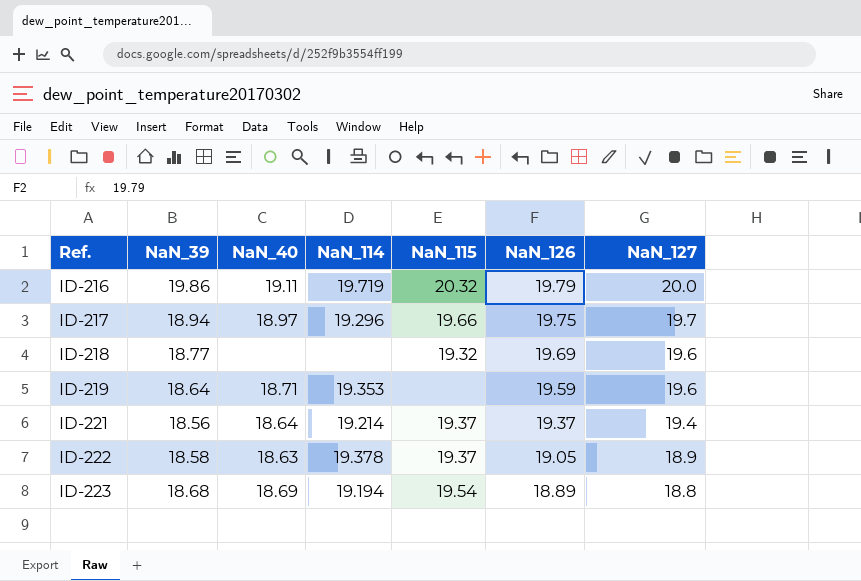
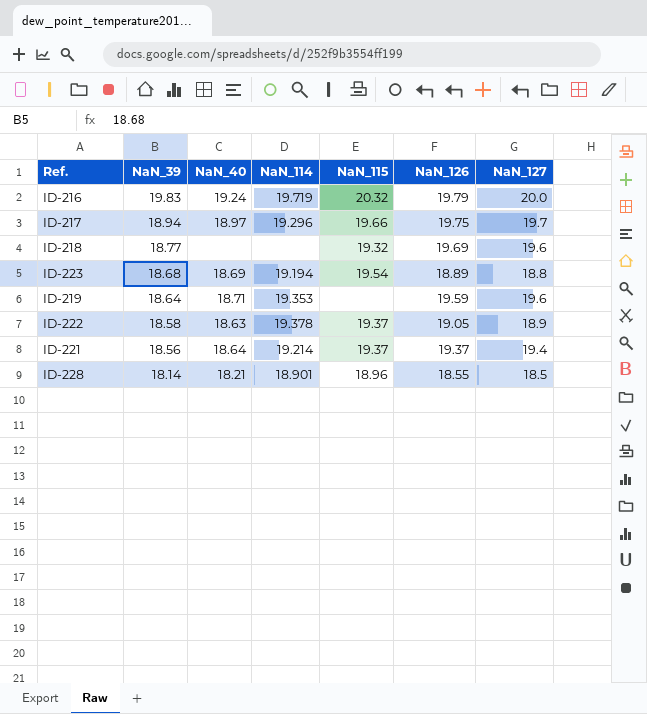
row order: Ref. ascending -> NaN_39 descending
ID-216 | NaN_39: 19.86 -> 19.83
ID-216 | NaN_40: 19.11 -> 19.24
row ID-228: none -> 18.14 | 18.21 | 18.901 | 18.96 | 18.55 | 18.5

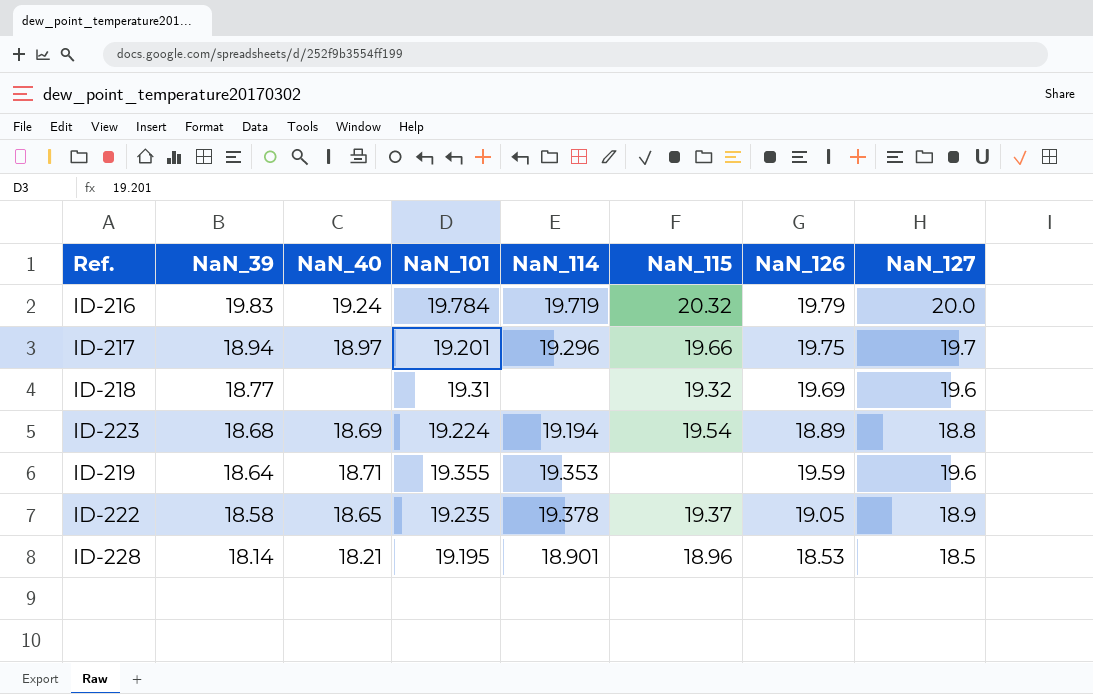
column NaN_101 | position: none -> 4
row ID-221: 18.56 | 18.64 | 19.214 | 19.37 | 19.37 | 19.4 -> none
ID-222 | NaN_40: 18.63 -> 18.65
ID-228 | NaN_126: 18.55 -> 18.53

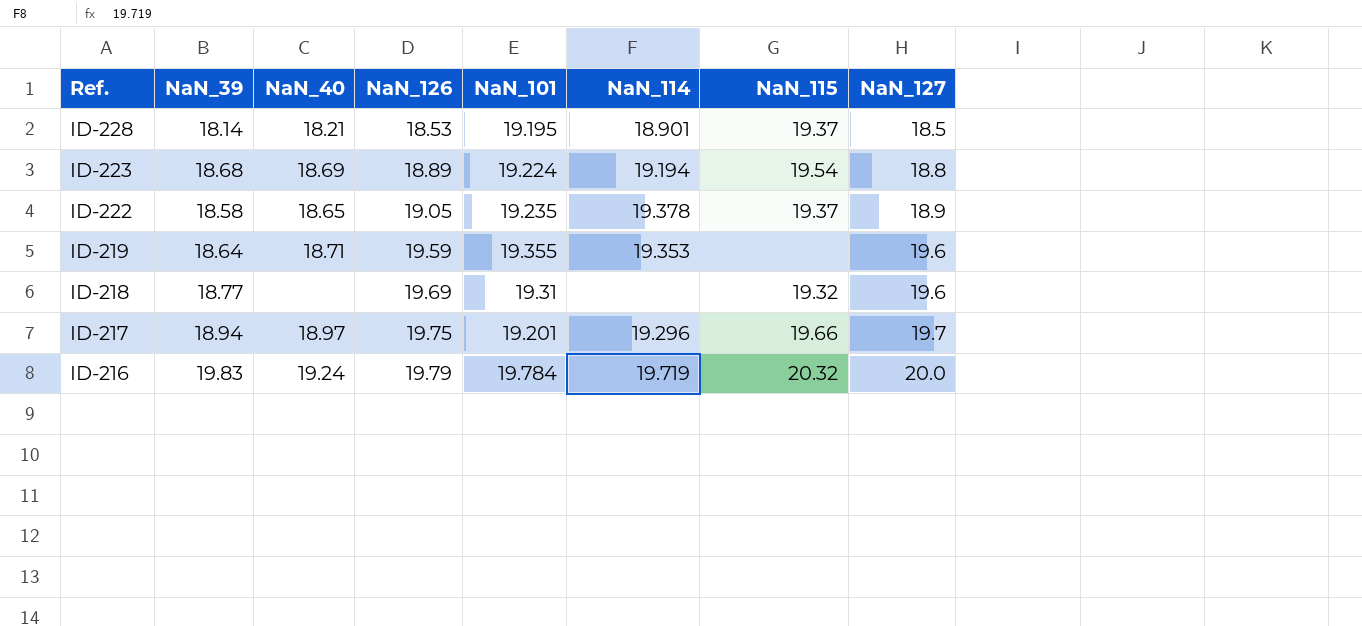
row order: NaN_39 descending -> Ref. descending
column NaN_126 | position: 7 -> 4
ID-228 | NaN_115: 18.96 -> 19.37

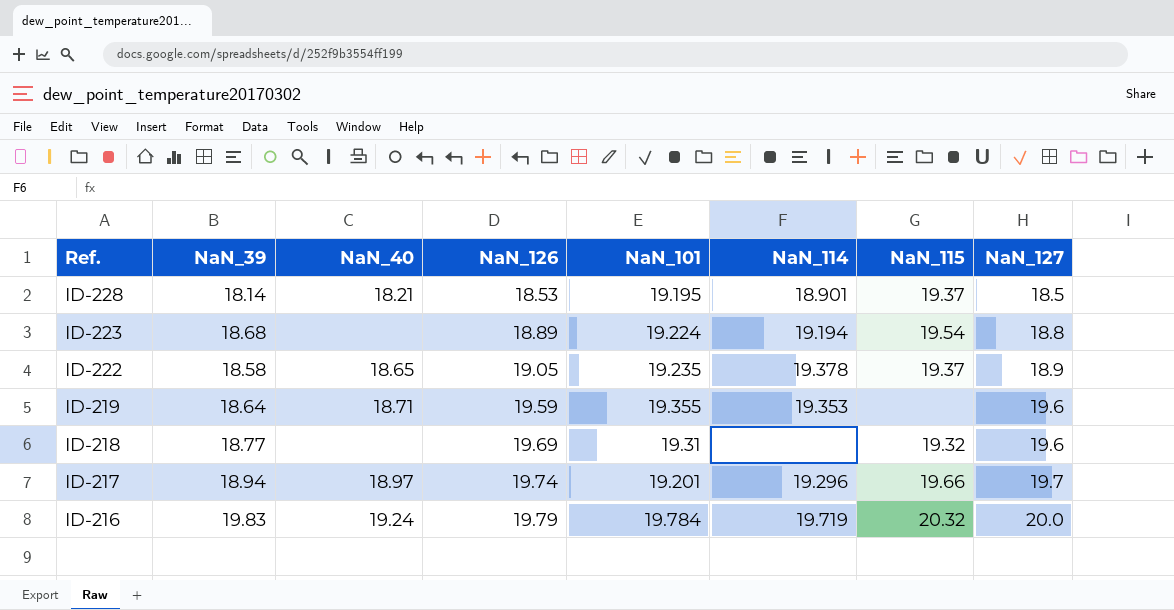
ID-223 | NaN_40: 18.69 -> none
ID-217 | NaN_126: 19.75 -> 19.74

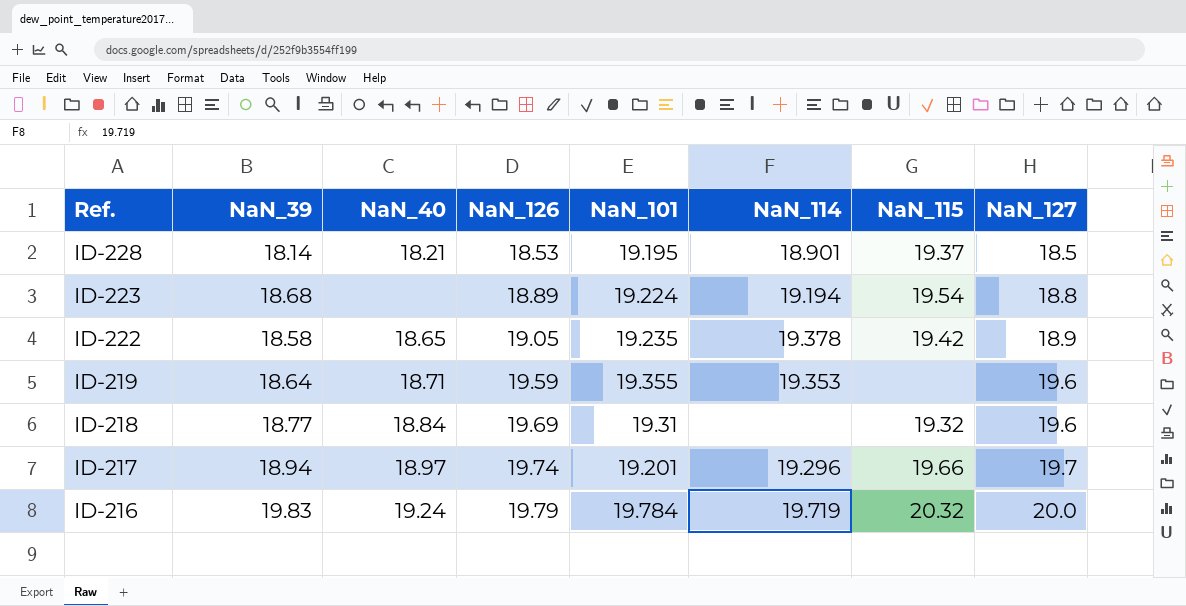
ID-222 | NaN_115: 19.37 -> 19.42
ID-218 | NaN_40: none -> 18.84

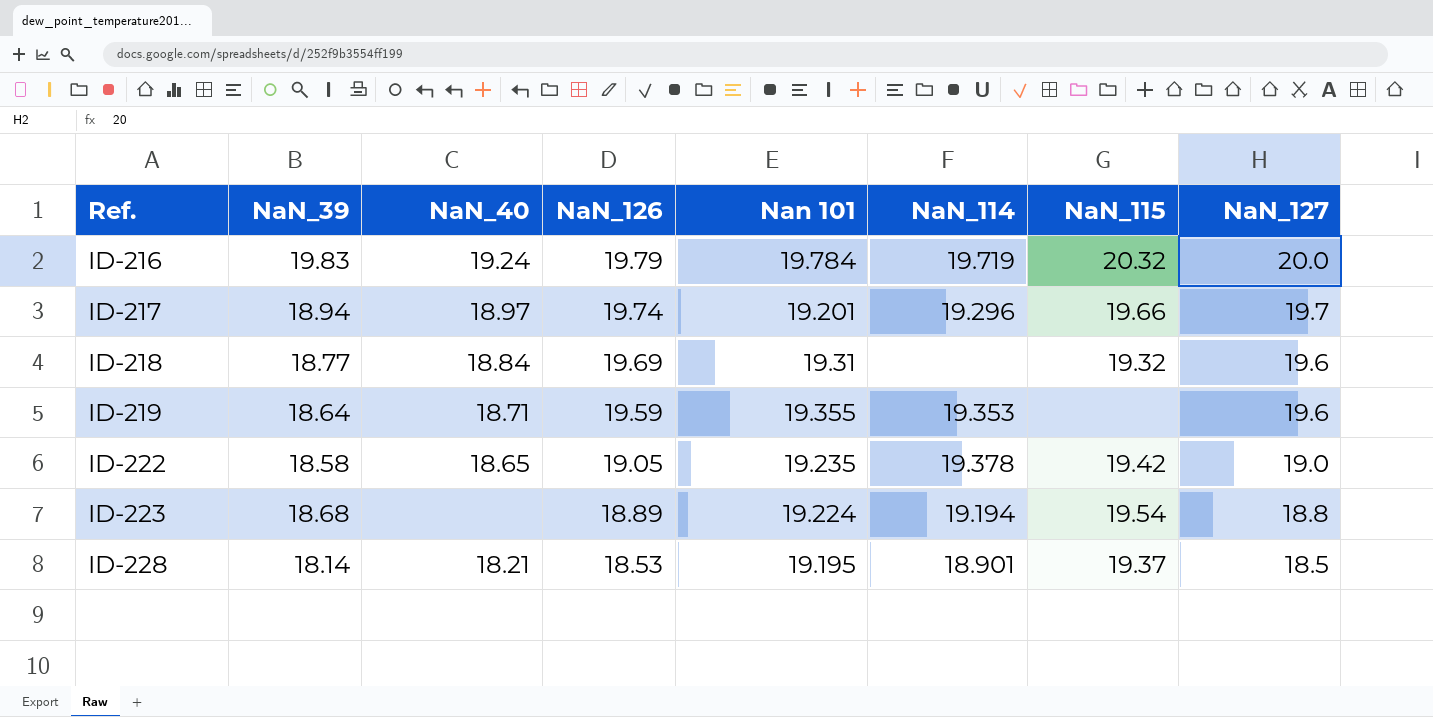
row order: Ref. descending -> Ref. ascending
column name: NaN_101 -> Nan 101
ID-222 | NaN_127: 18.9 -> 19.0

